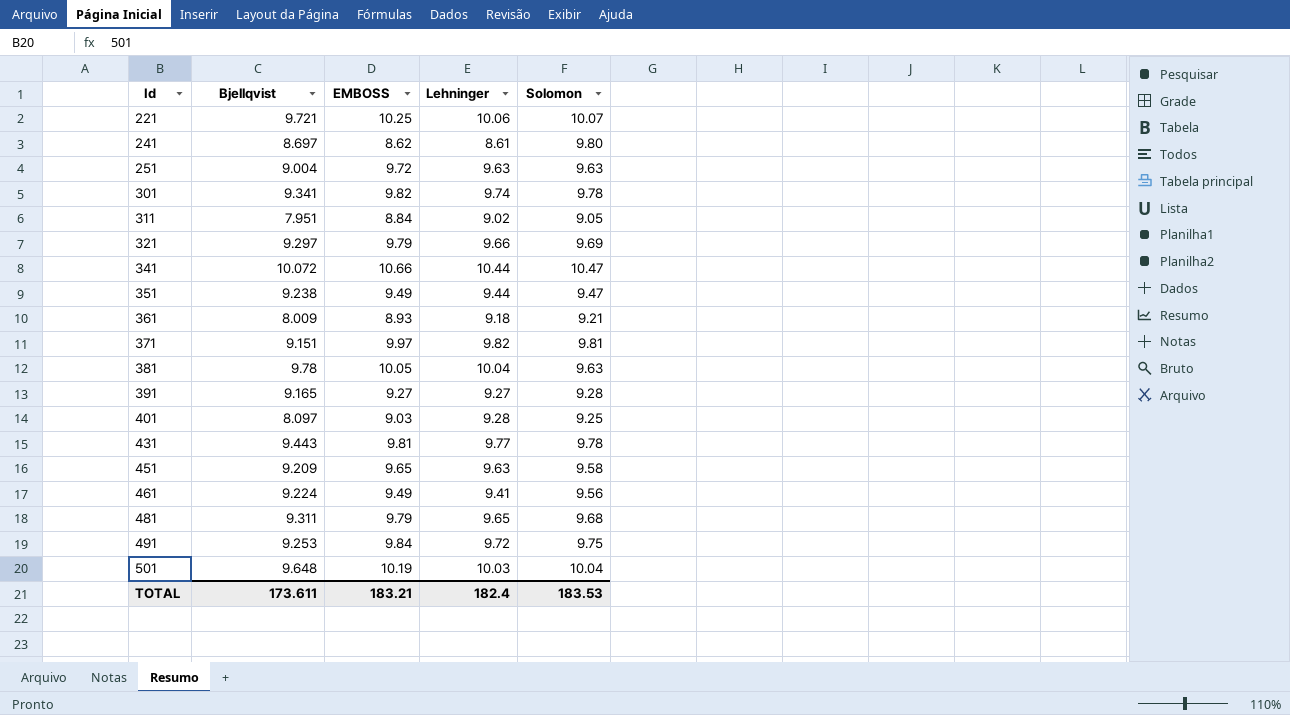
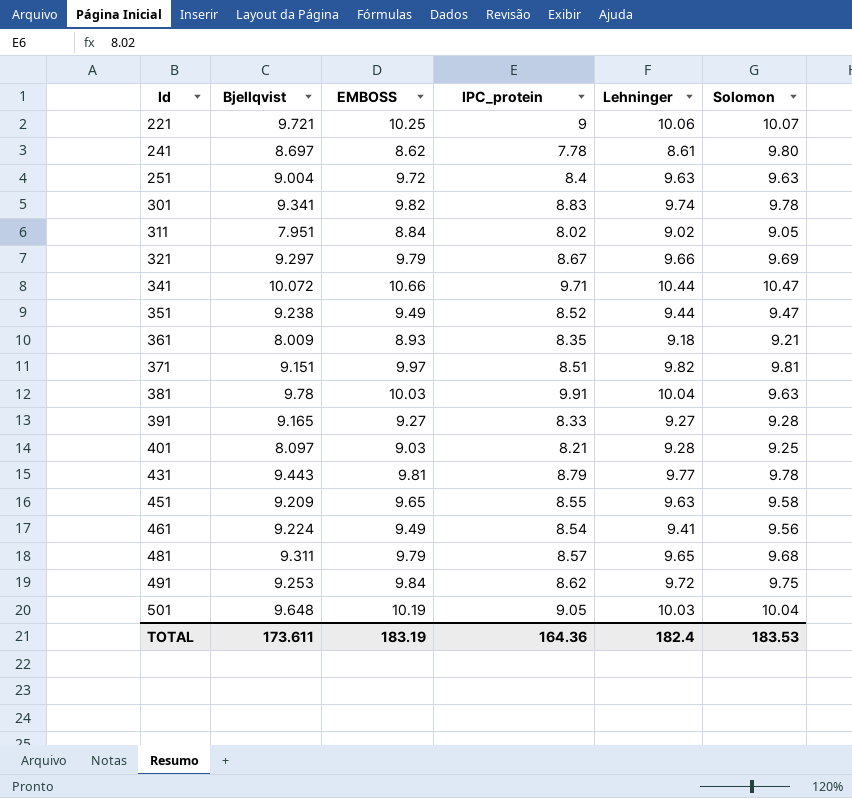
column IPC_protein | position: none -> 4
381 | EMBOSS: 10.05 -> 10.03
TOTAL | EMBOSS: 183.21 -> 183.19

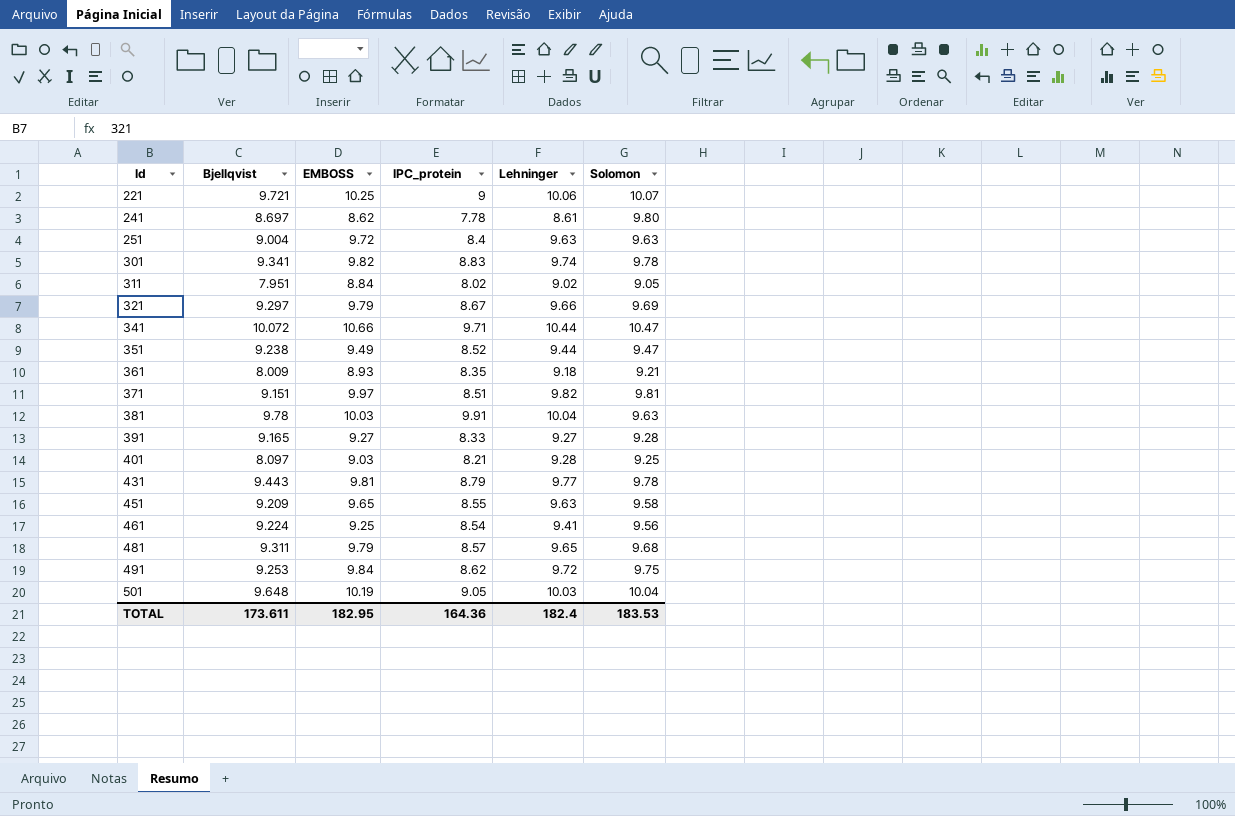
461 | EMBOSS: 9.49 -> 9.25
TOTAL | EMBOSS: 183.19 -> 182.95

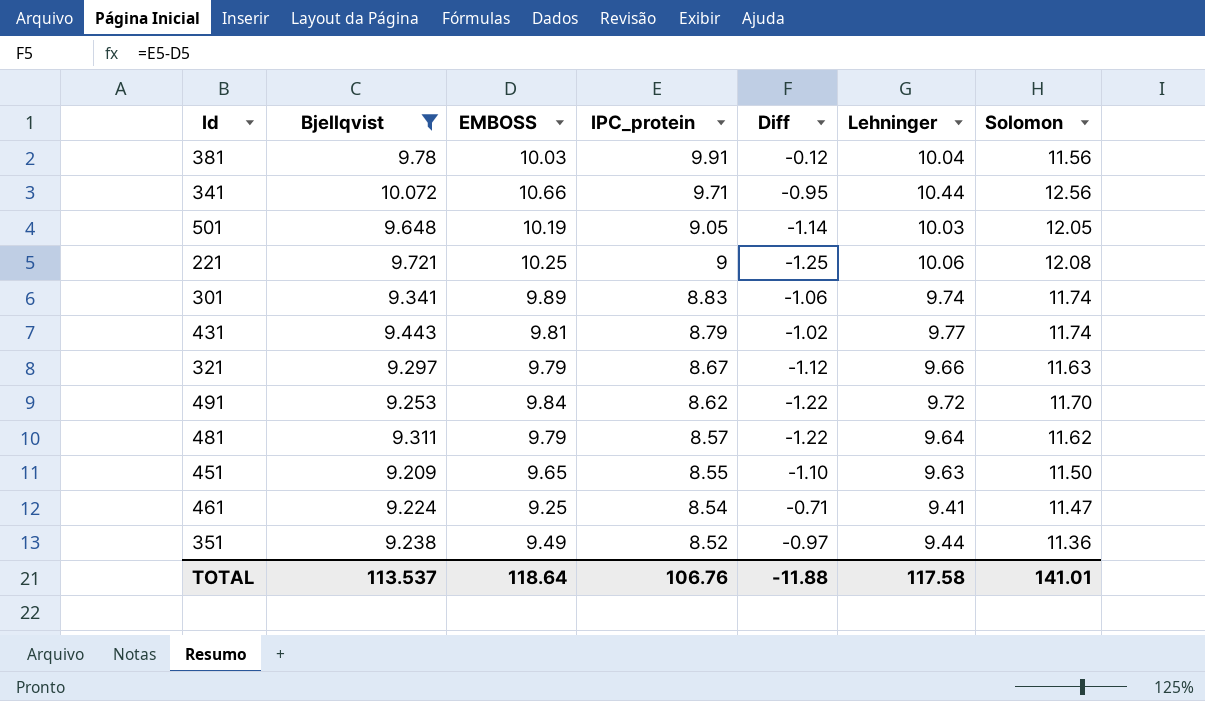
filter: none -> Bjellqvist >= 9.209
row order: Id ascending -> IPC_protein descending
column Diff | formula: none -> [IPC_protein] - [EMBOSS]
381 | Solomon: 9.63 -> 11.56
341 | Solomon: 10.47 -> 12.56
501 | Solomon: 10.04 -> 12.05
221 | Solomon: 10.07 -> 12.08
301 | EMBOSS: 9.82 -> 9.89
301 | Solomon: 9.78 -> 11.74
431 | Solomon: 9.78 -> 11.74
321 | Solomon: 9.69 -> 11.63
491 | Solomon: 9.75 -> 11.70
481 | Lehninger: 9.65 -> 9.64
481 | Solomon: 9.68 -> 11.62
451 | Solomon: 9.58 -> 11.50
461 | Solomon: 9.56 -> 11.47
351 | Solomon: 9.47 -> 11.36
TOTAL | Bjellqvist: 173.611 -> 113.537
TOTAL | EMBOSS: 182.95 -> 118.64
TOTAL | IPC_protein: 164.36 -> 106.76
TOTAL | Lehninger: 182.4 -> 117.58
TOTAL | Solomon: 183.53 -> 141.01

